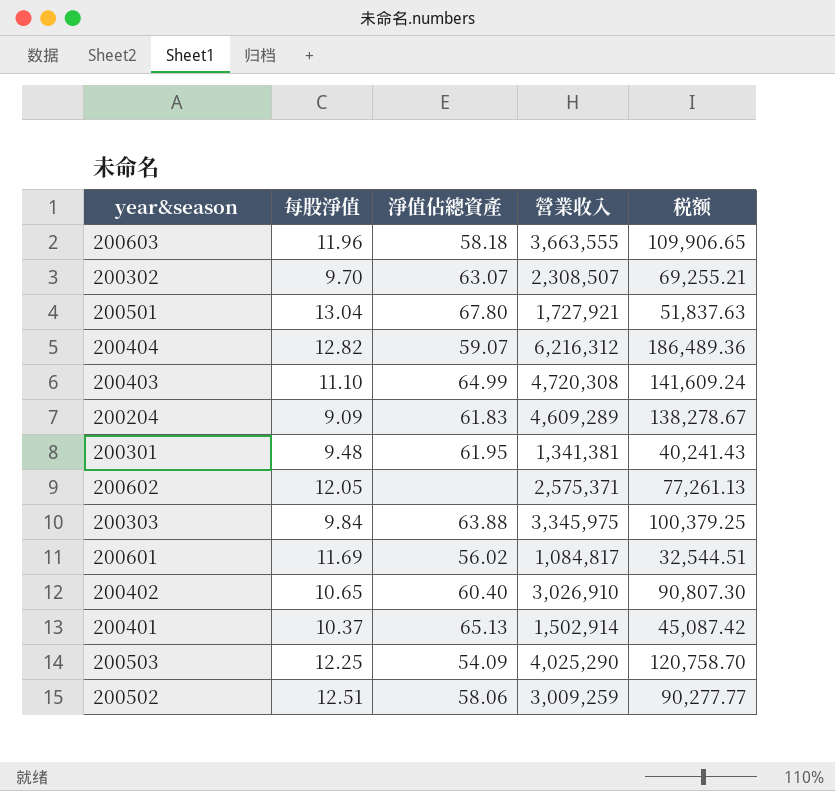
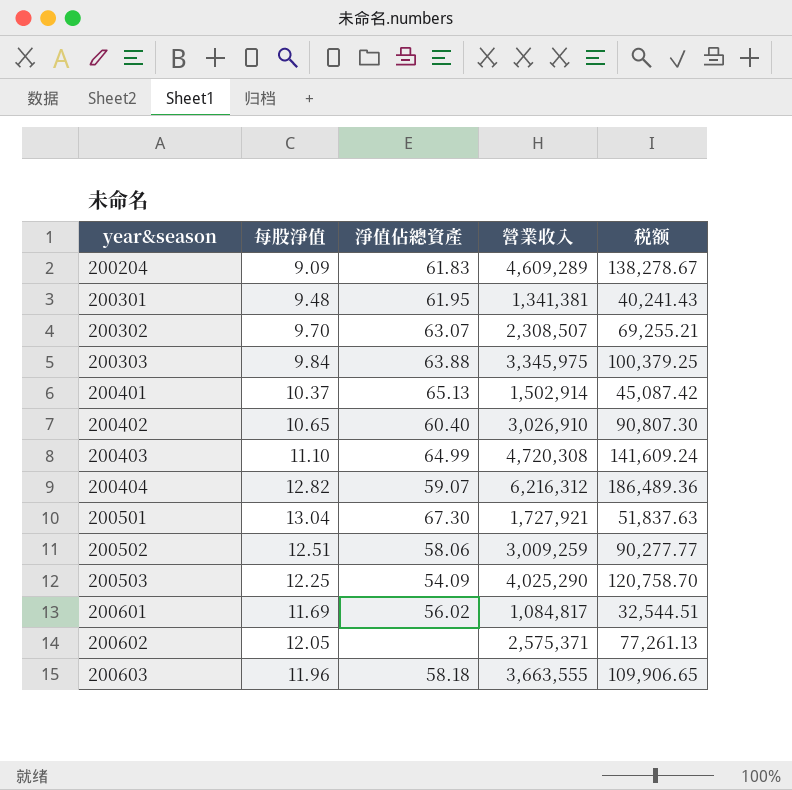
row order: none -> year&season ascending
200501 | 淨值佔總資產: 67.80 -> 67.30

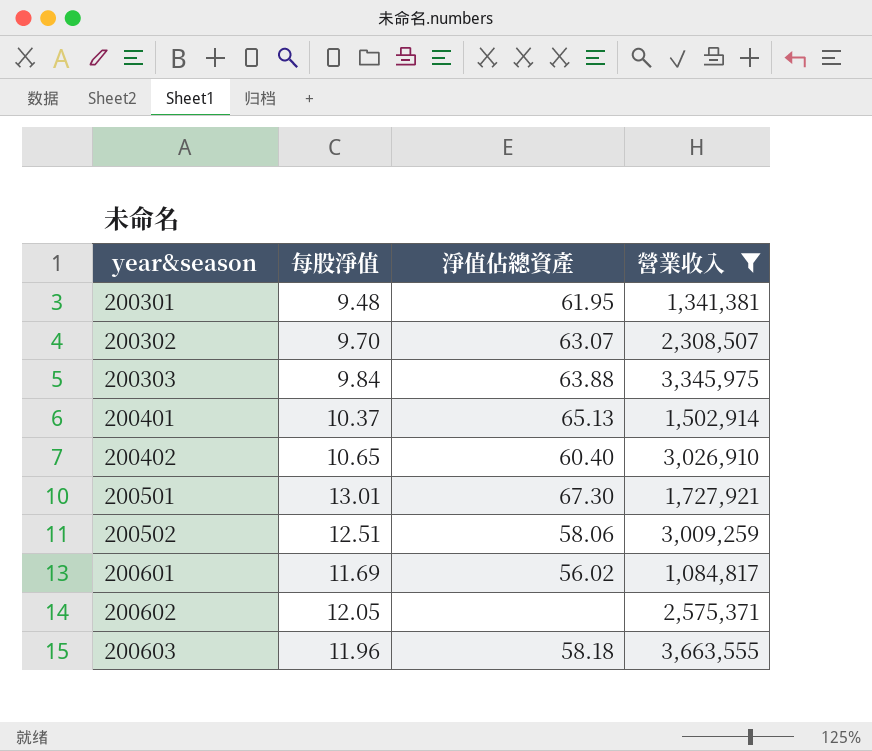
filter: none -> 營業收入 <= 3,663,555
column 税额 | formula: [營業收入] * 0.03 -> none
200501 | 每股淨值: 13.04 -> 13.01

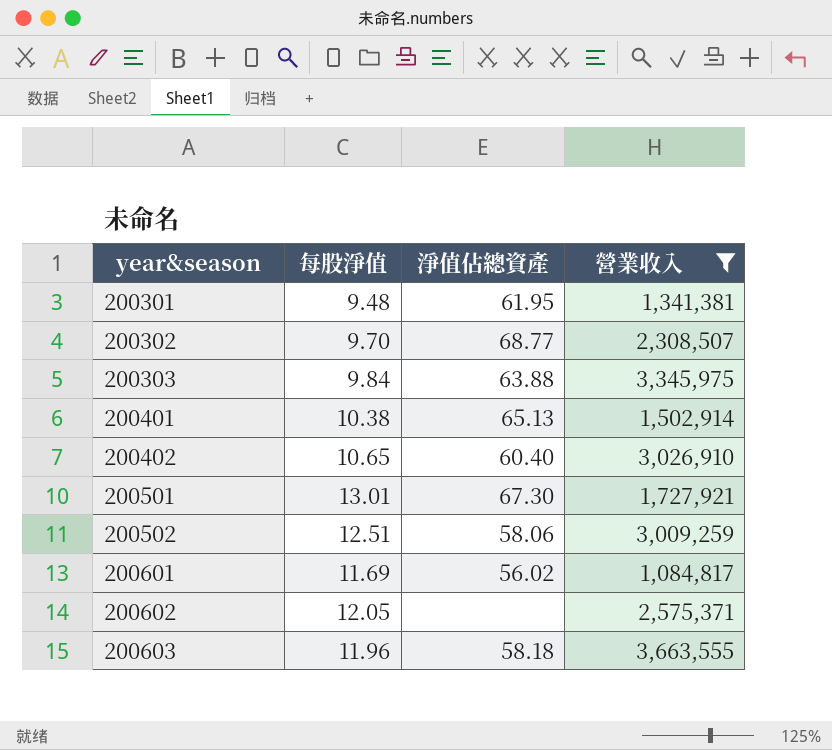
200302 | 淨值佔總資產: 63.07 -> 68.77
200401 | 每股淨值: 10.37 -> 10.38

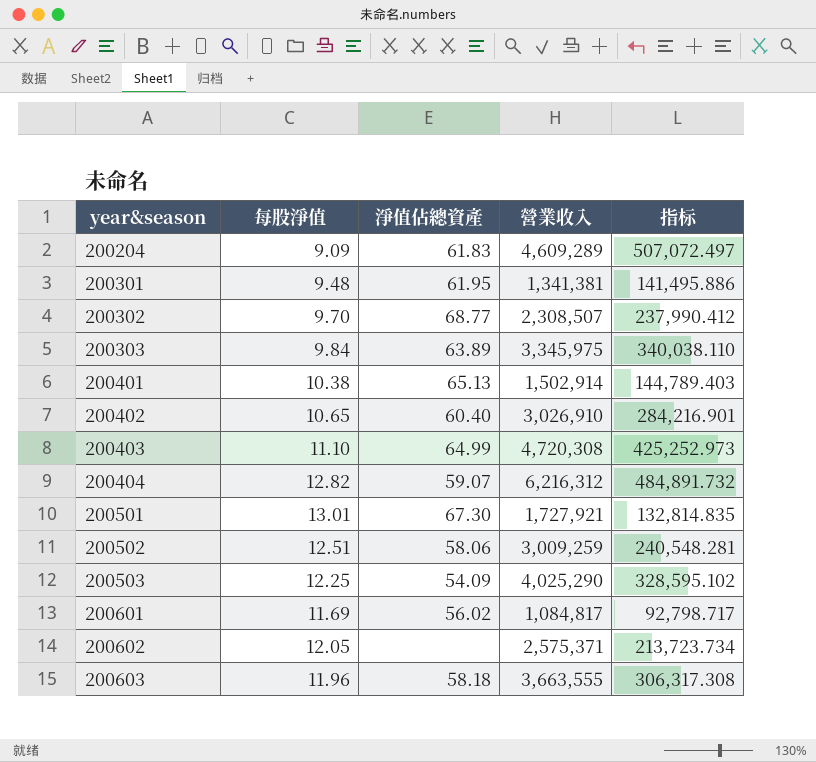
filter: 營業收入 <= 3,663,555 -> none
column 指标 | formula: none -> [營業收入] / [每股淨值]
200303 | 淨值佔總資產: 63.88 -> 63.89

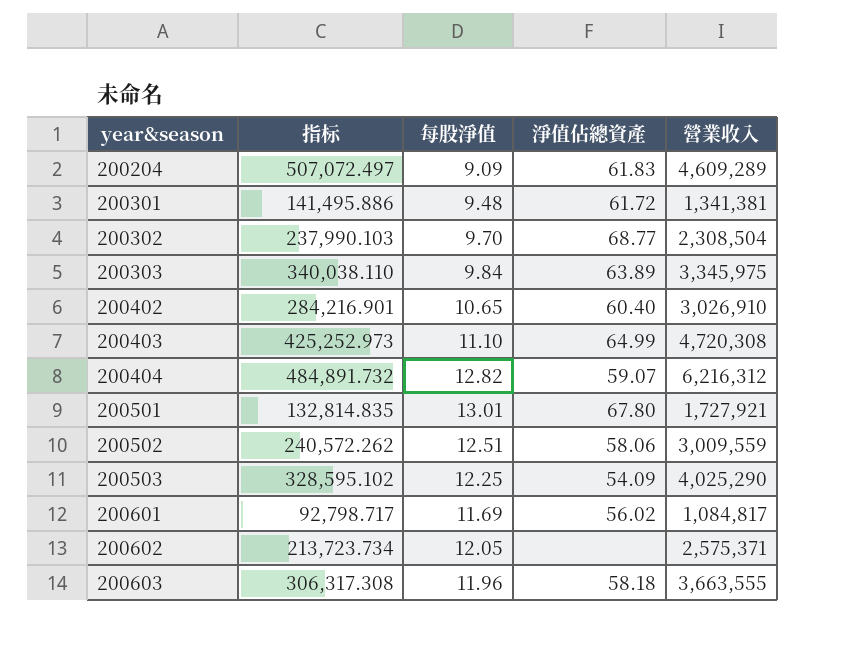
column 指标 | position: 5 -> 2
row 200401: 10.38 | 65.13 | 1,502,914 | 144,789.403 -> none
200301 | 淨值佔總資產: 61.95 -> 61.72
200302 | 指标: 237,990.412 -> 237,990.103
200302 | 營業收入: 2,308,507 -> 2,308,504
200501 | 淨值佔總資產: 67.30 -> 67.80
200502 | 指标: 240,548.281 -> 240,572.262
200502 | 營業收入: 3,009,259 -> 3,009,559

